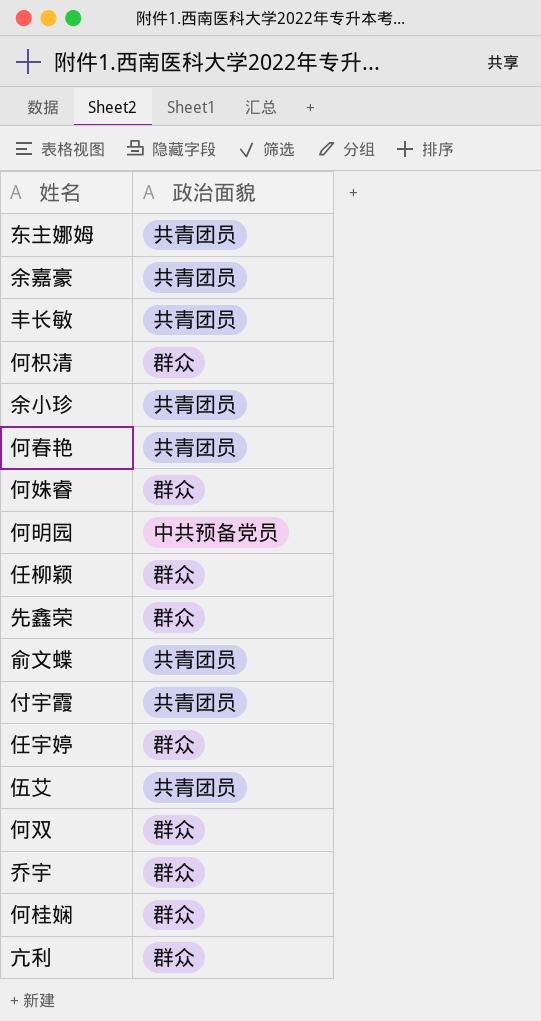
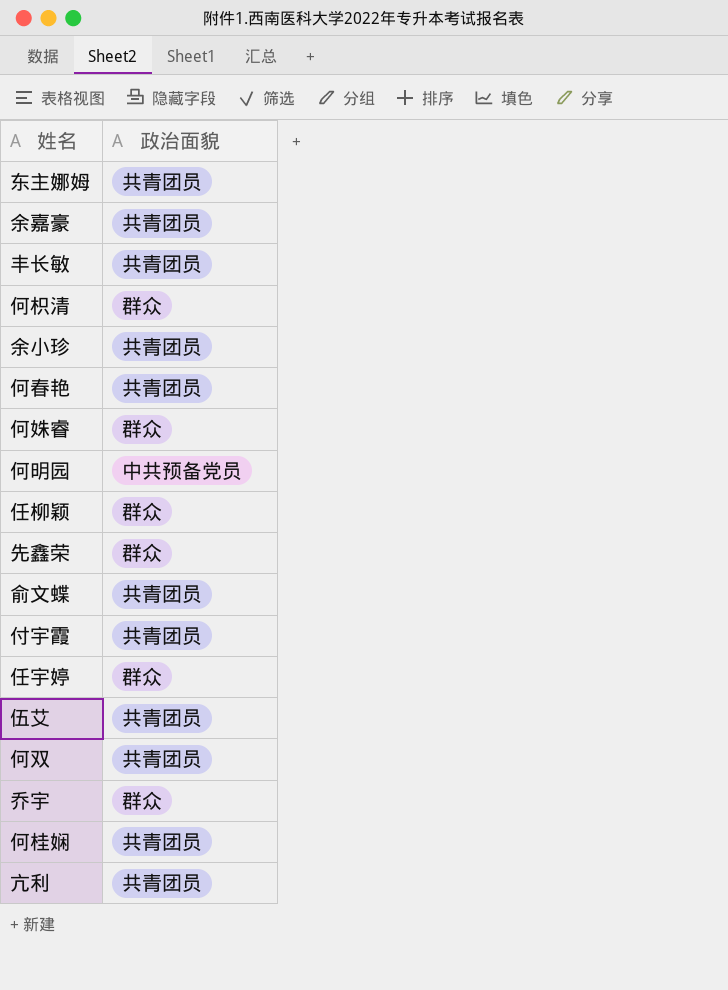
何双 | 政治面貌: 群众 -> 共青团员
何桂娴 | 政治面貌: 群众 -> 共青团员
亢利 | 政治面貌: 群众 -> 共青团员

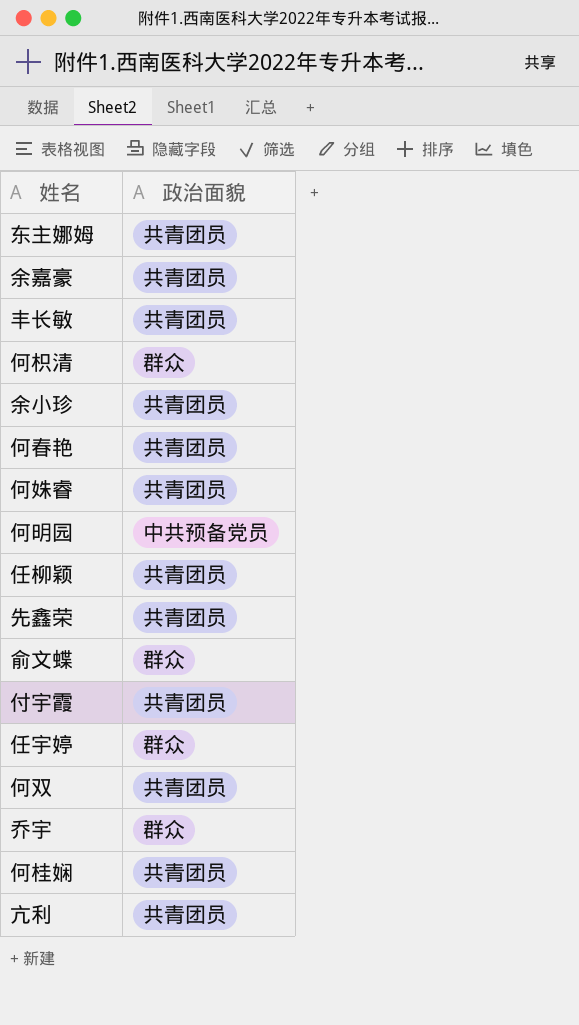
row 伍艾: 共青团员 -> none
何姝睿 | 政治面貌: 群众 -> 共青团员
任柳颖 | 政治面貌: 群众 -> 共青团员
先鑫荣 | 政治面貌: 群众 -> 共青团员
俞文蝶 | 政治面貌: 共青团员 -> 群众

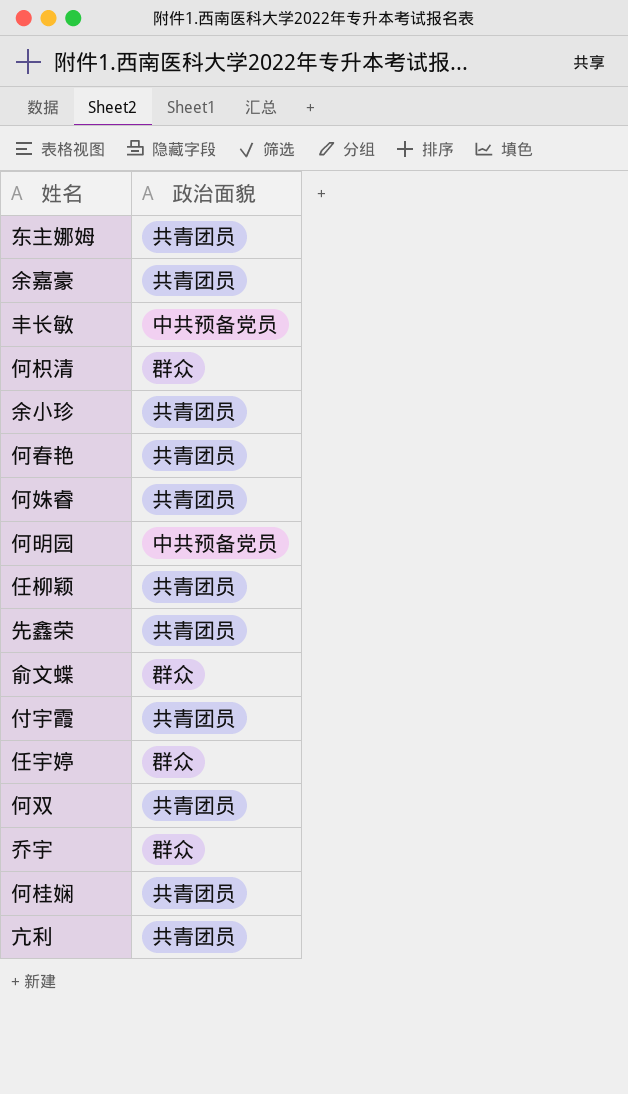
丰长敏 | 政治面貌: 共青团员 -> 中共预备党员

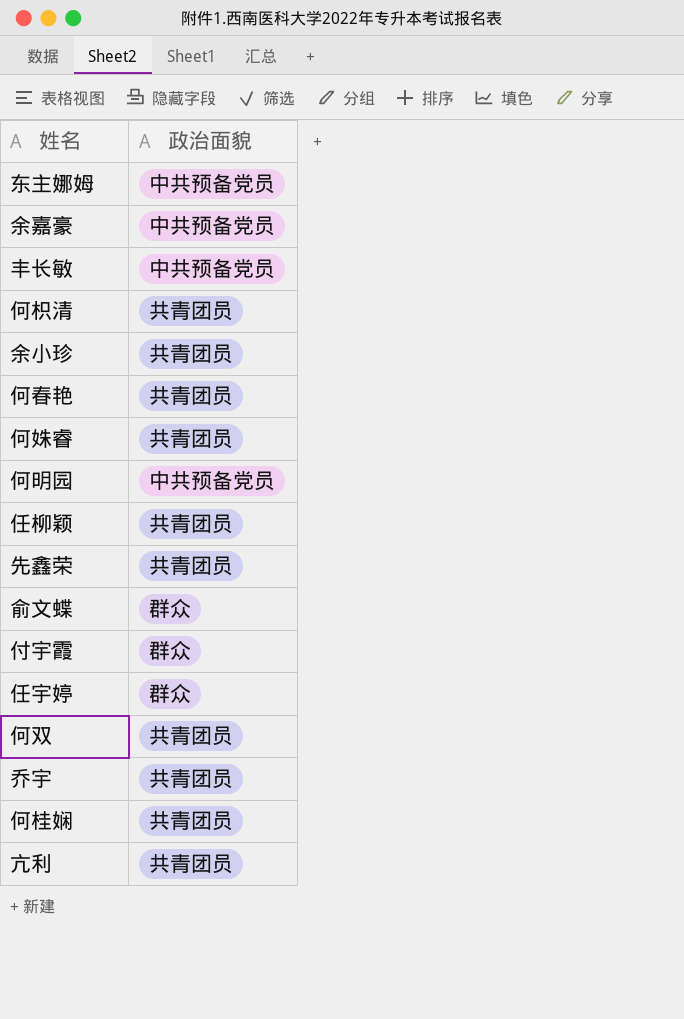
东主娜姆 | 政治面貌: 共青团员 -> 中共预备党员
余嘉豪 | 政治面貌: 共青团员 -> 中共预备党员
何枳清 | 政治面貌: 群众 -> 共青团员
付宇霞 | 政治面貌: 共青团员 -> 群众
乔宇 | 政治面貌: 群众 -> 共青团员

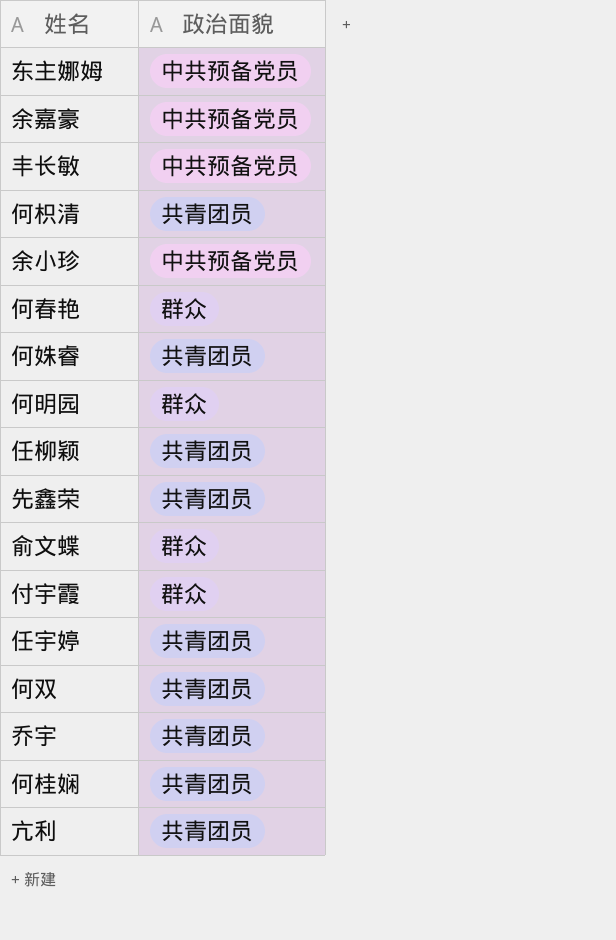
余小珍 | 政治面貌: 共青团员 -> 中共预备党员
何春艳 | 政治面貌: 共青团员 -> 群众
何明园 | 政治面貌: 中共预备党员 -> 群众
任宇婷 | 政治面貌: 群众 -> 共青团员

